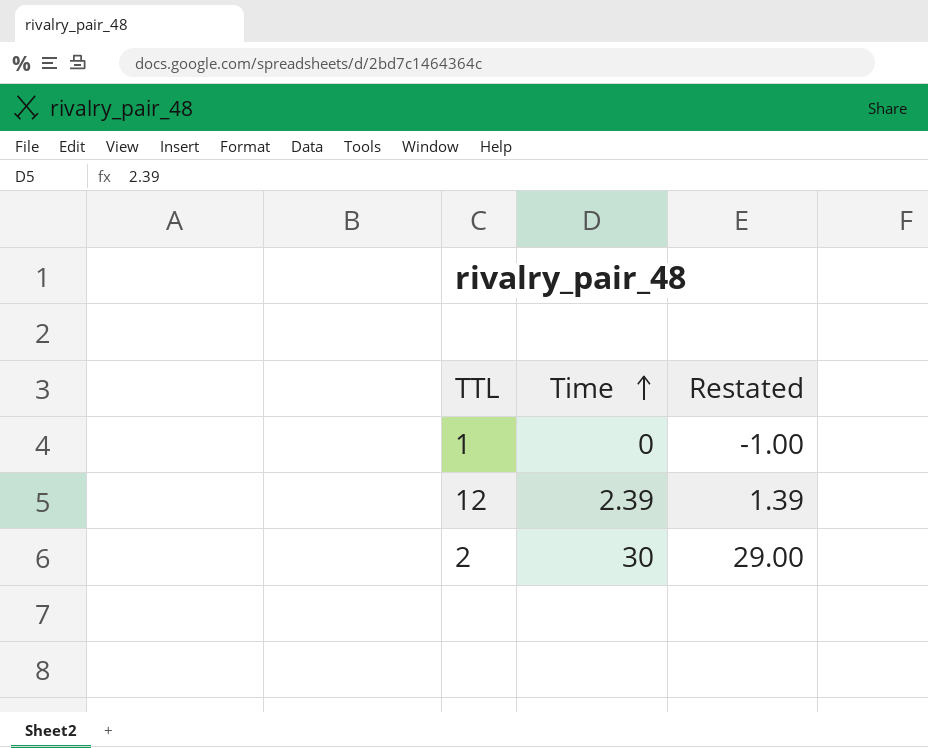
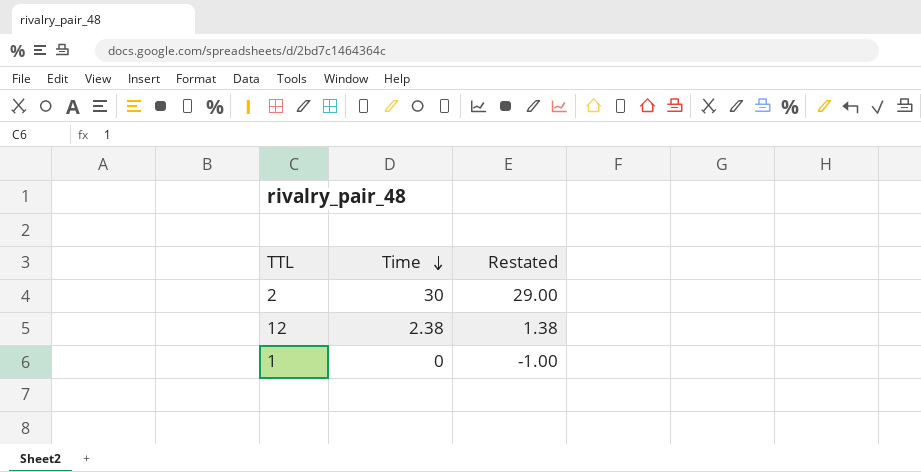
row order: Time ascending -> Time descending
12 | Time: 2.39 -> 2.38
12 | Restated: 1.39 -> 1.38

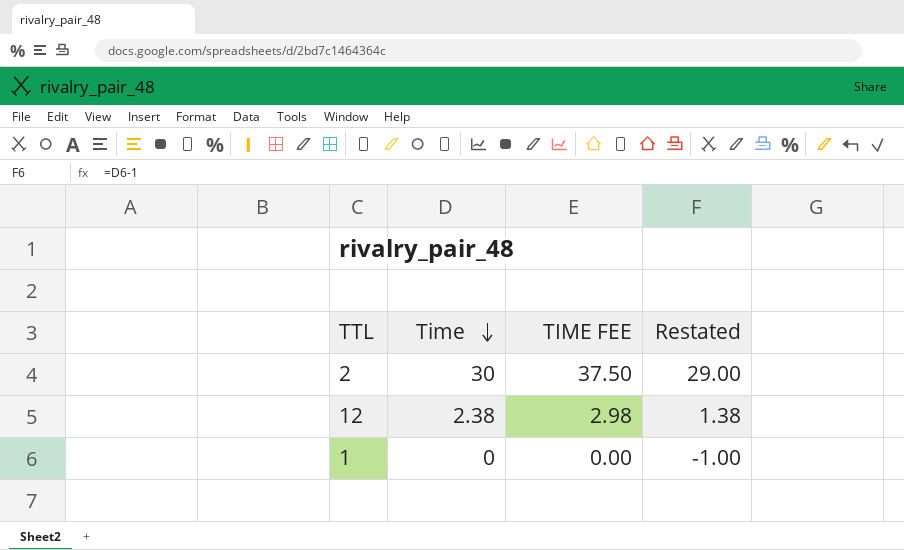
column TIME FEE | formula: none -> [Time] * 1.25

